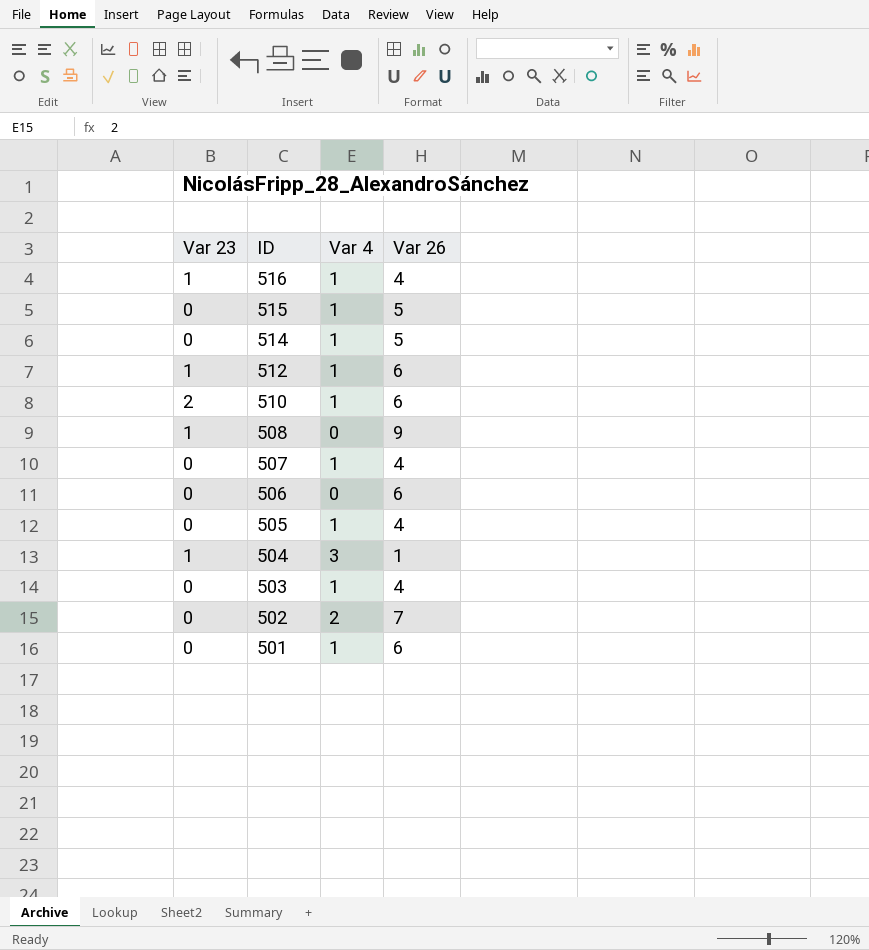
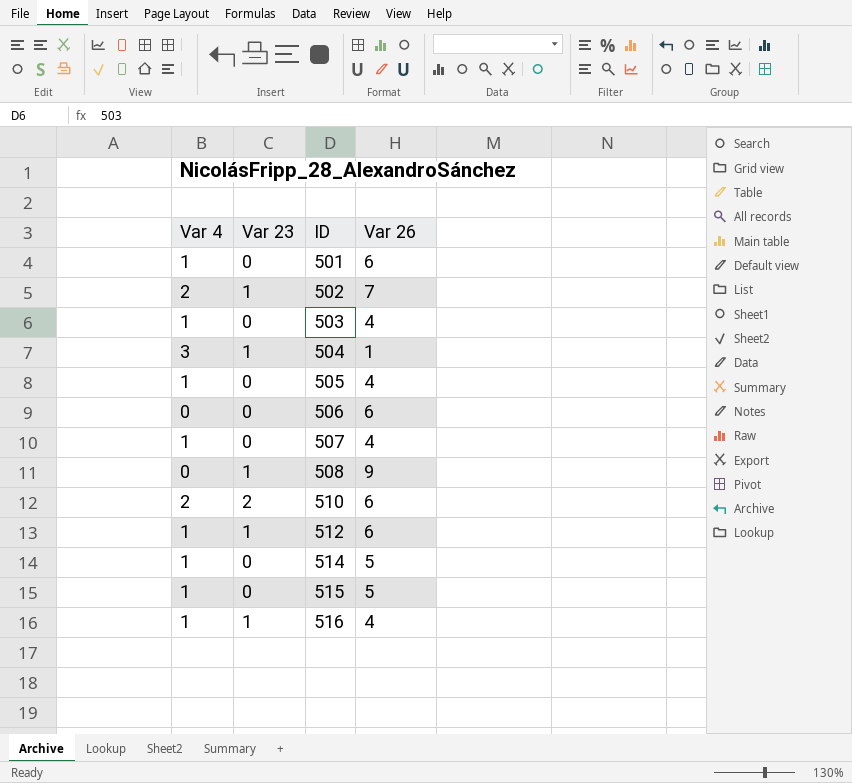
row order: ID descending -> ID ascending
column Var 4 | position: 3 -> 1
502 | Var 23: 0 -> 1
510 | Var 4: 1 -> 2

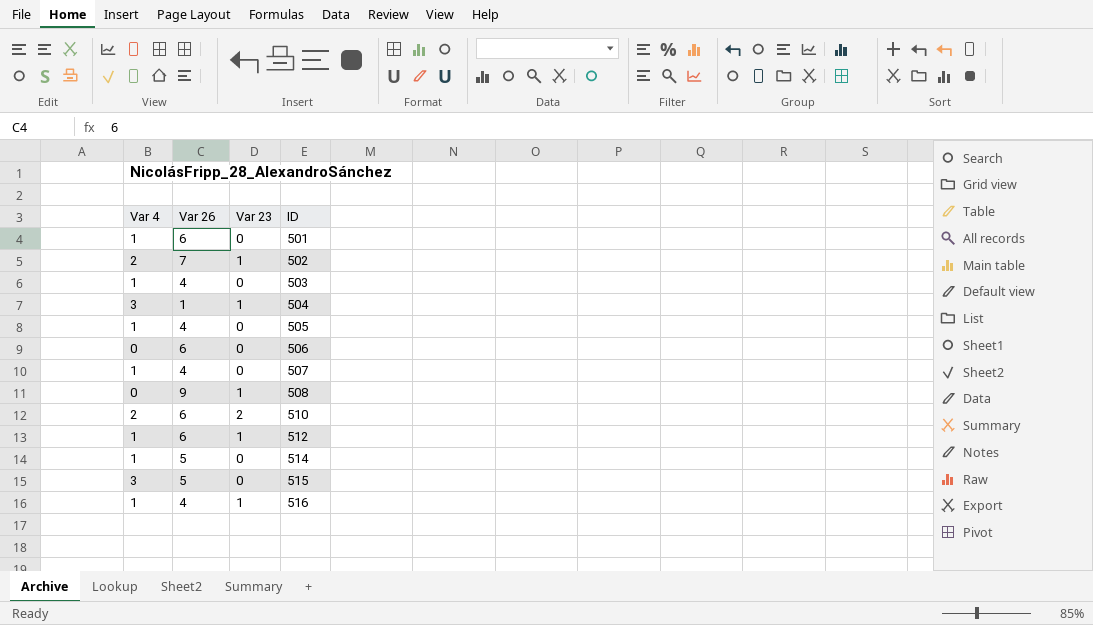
column Var 26 | position: 4 -> 2
515 | Var 4: 1 -> 3

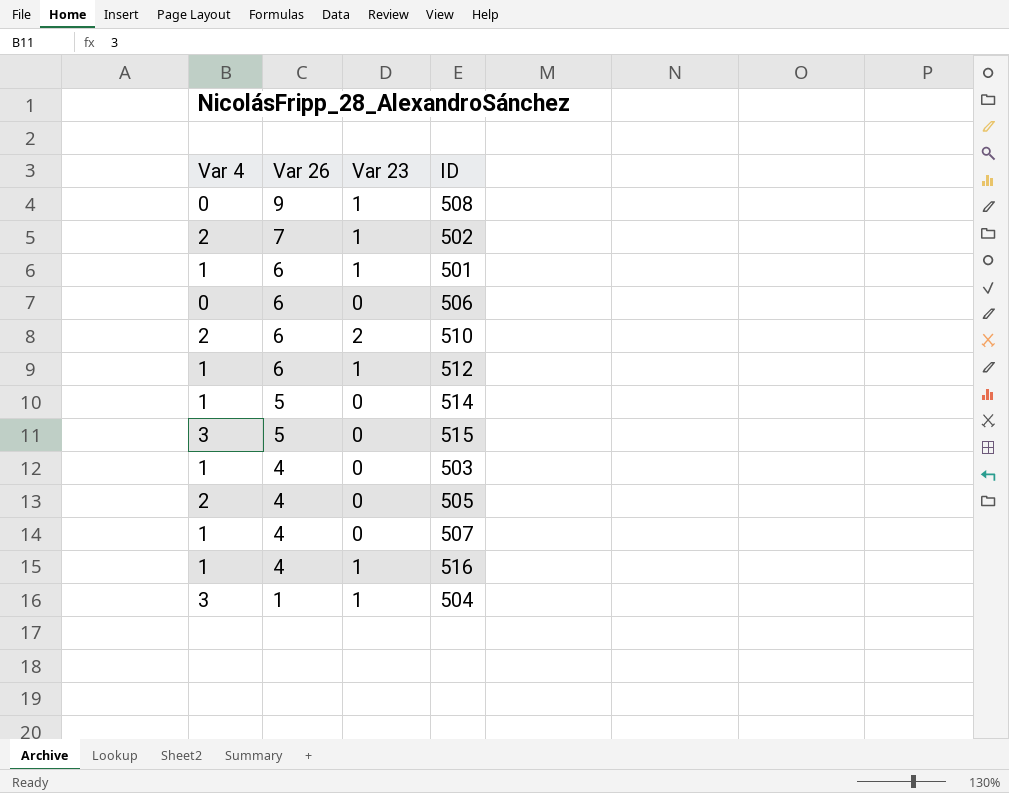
row order: ID ascending -> Var 26 descending
501 | Var 23: 0 -> 1
505 | Var 4: 1 -> 2

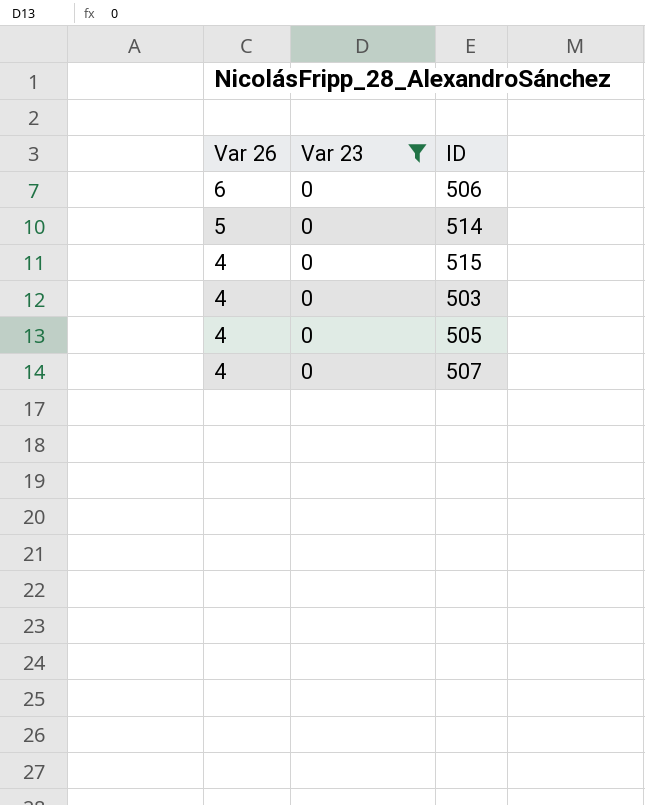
filter: none -> Var 23 = 0
column Var 4 | position: 1 -> none
515 | Var 26: 5 -> 4

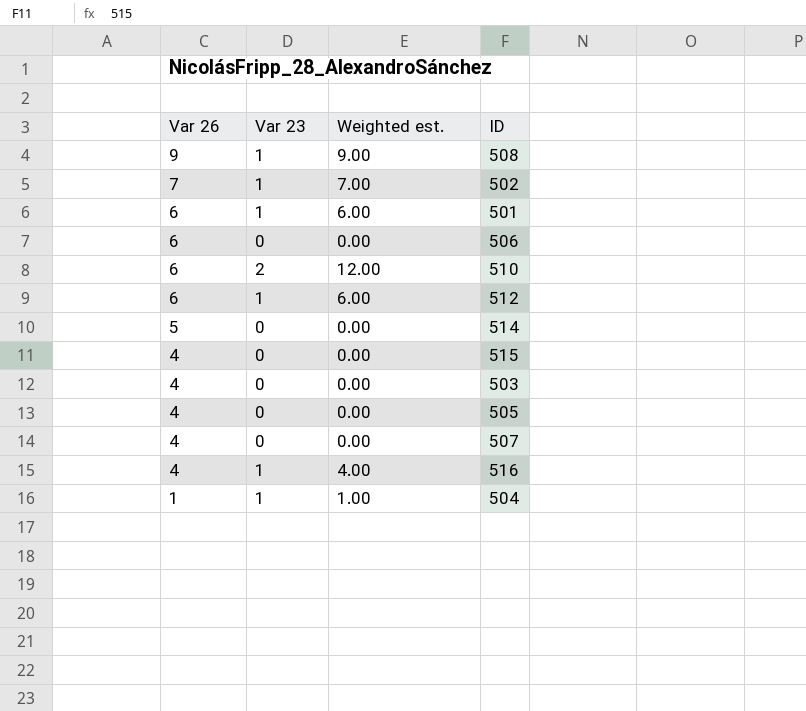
filter: Var 23 = 0 -> none
column Weighted est. | formula: none -> [Var 26] * [Var 23]

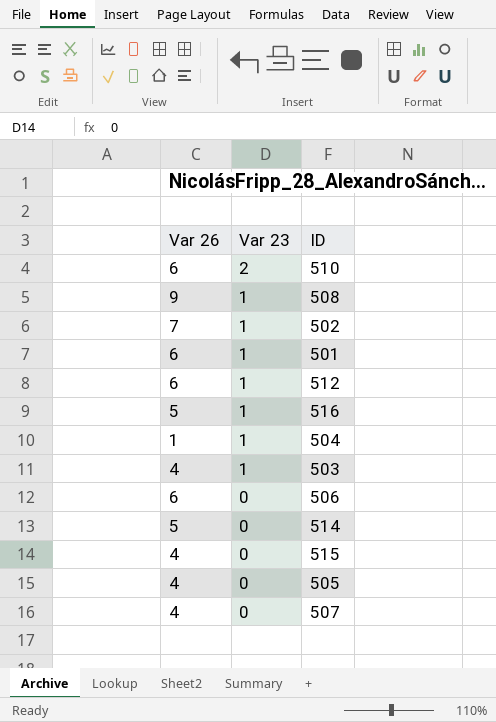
row order: Var 26 descending -> Var 23 descending
column Weighted est. | formula: [Var 26] * [Var 23] -> none
516 | Var 26: 4 -> 5
503 | Var 23: 0 -> 1

